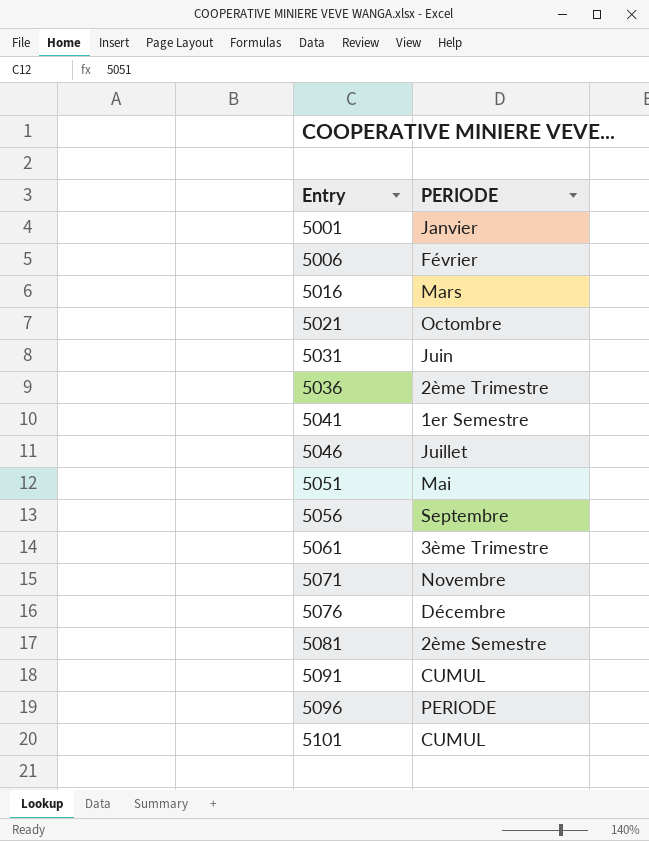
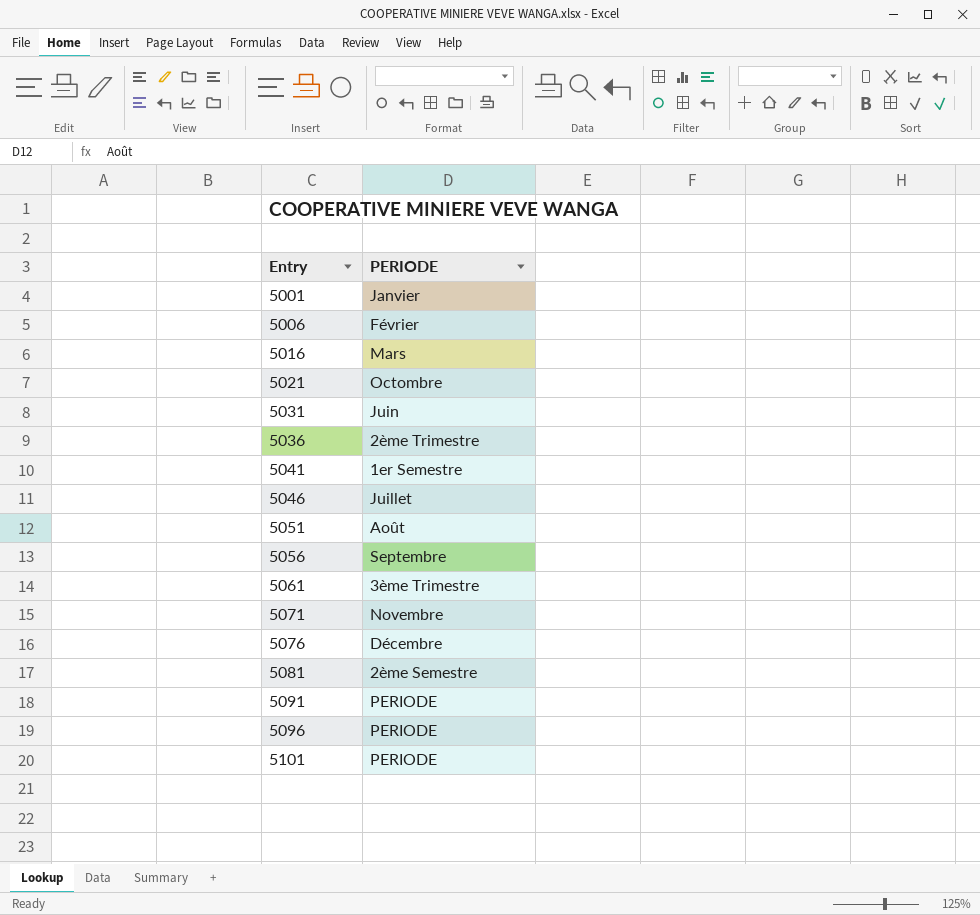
5051 | PERIODE: Mai -> Août
5091 | PERIODE: CUMUL -> PERIODE
5101 | PERIODE: CUMUL -> PERIODE

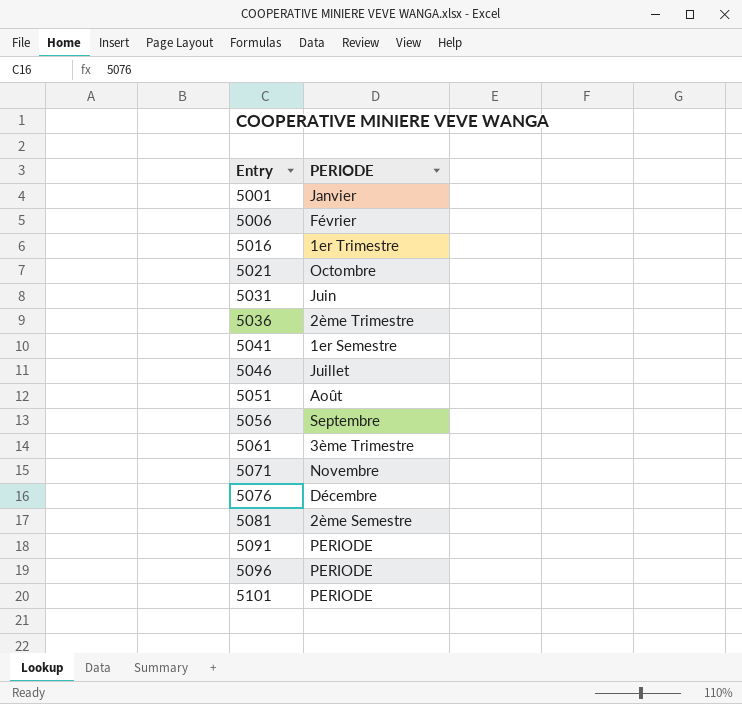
5016 | PERIODE: Mars -> 1er Trimestre

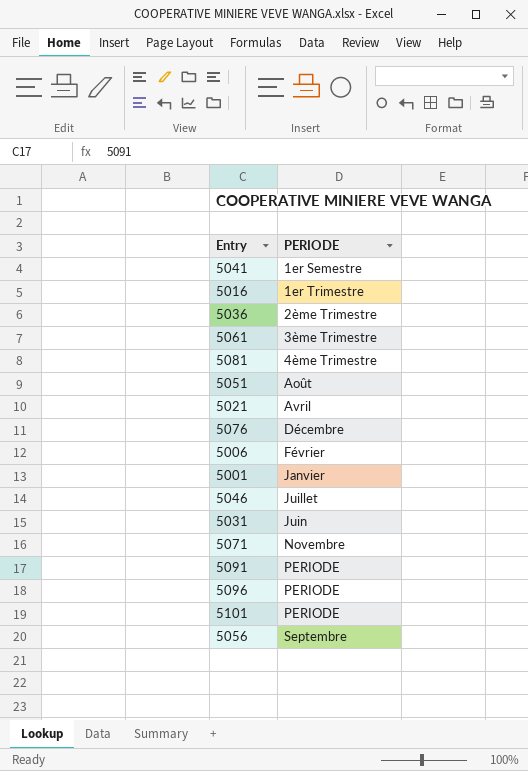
row order: Entry ascending -> PERIODE ascending
5081 | PERIODE: 2ème Semestre -> 4ème Trimestre
5021 | PERIODE: Octombre -> Avril

